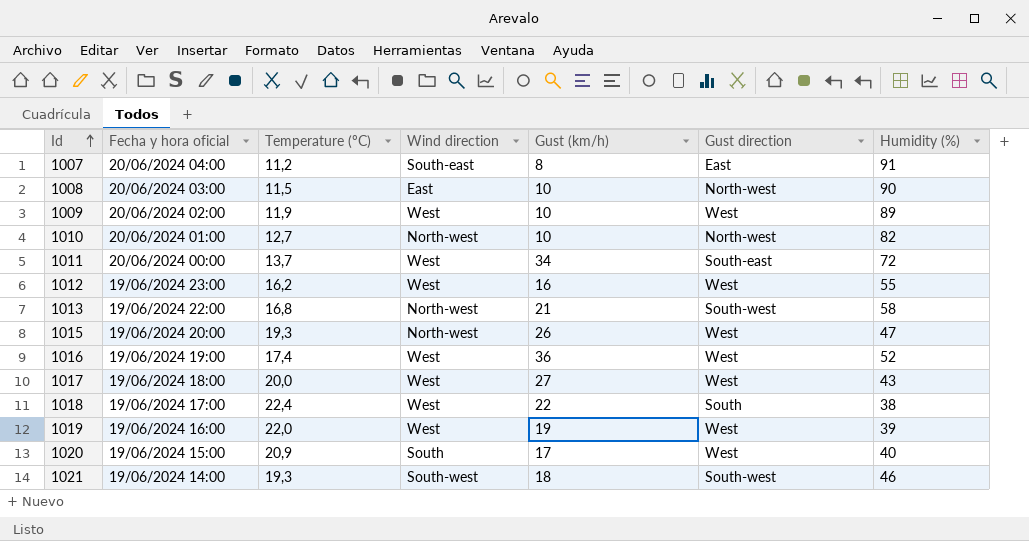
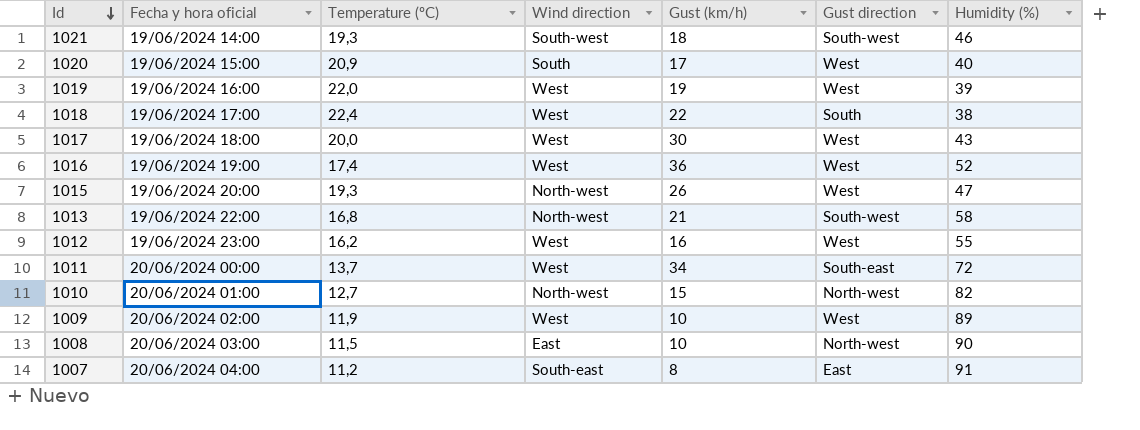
row order: Id ascending -> Id descending
1017 | Gust (km/h): 27 -> 30
1010 | Gust (km/h): 10 -> 15

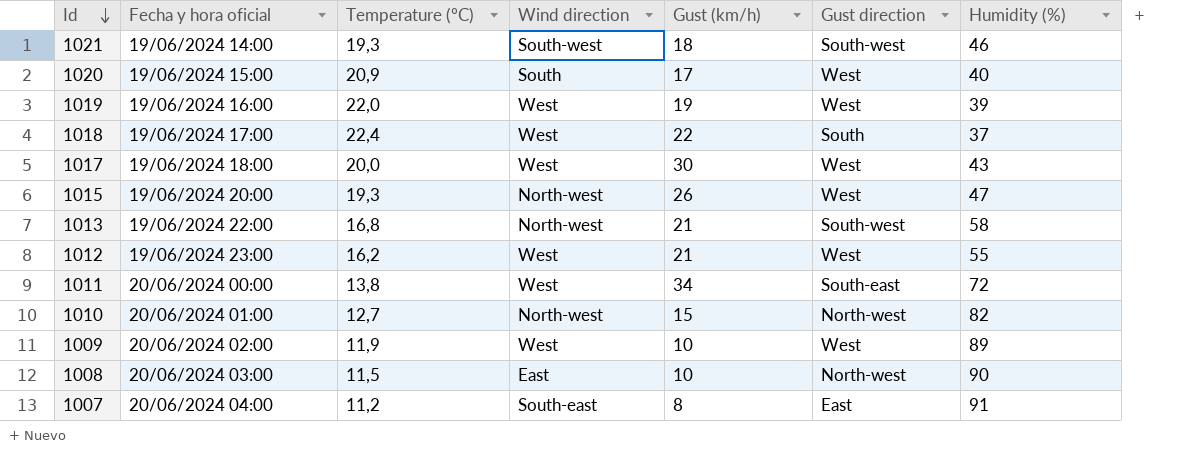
row 1016: 19/06/2024 19:00 | 17,4 | West | 36 | West | 52 -> none
1018 | Humidity (%): 38 -> 37
1012 | Gust (km/h): 16 -> 21
1011 | Temperature (ºC): 13,7 -> 13,8

